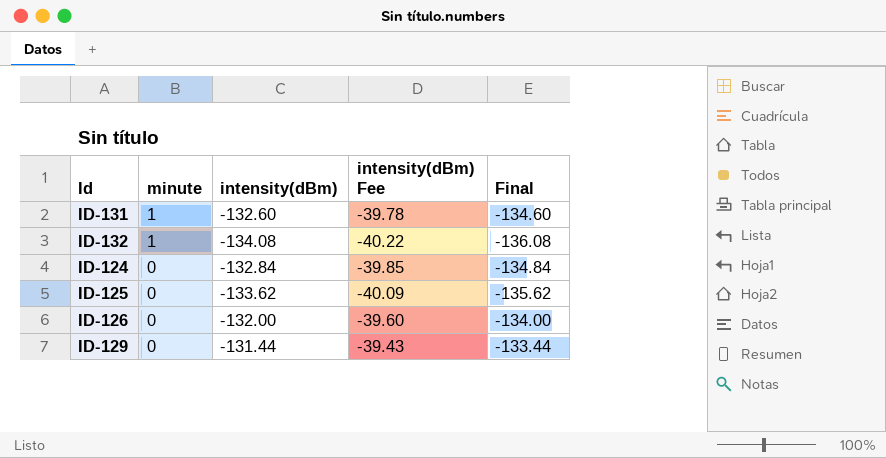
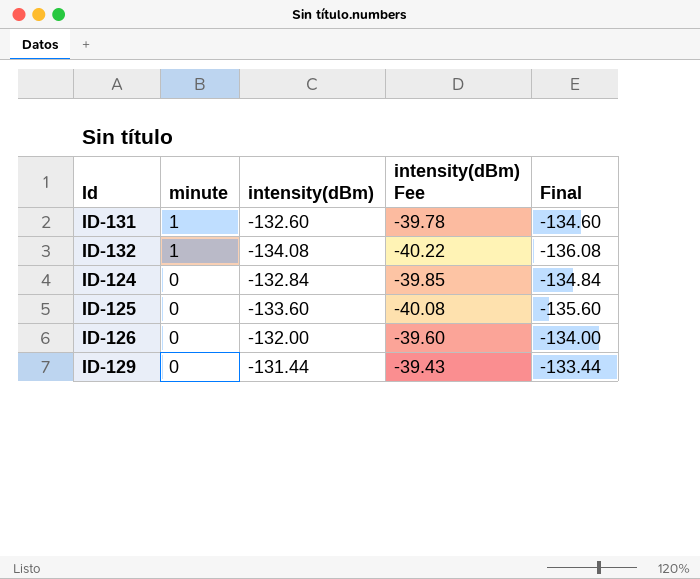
ID-125 | intensity(dBm): -133.62 -> -133.60
ID-125 | intensity(dBm) Fee: -40.09 -> -40.08
ID-125 | Final: -135.62 -> -135.60

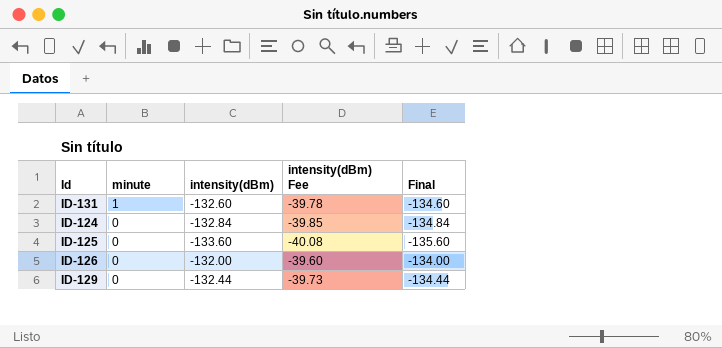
row ID-132: 1 | -134.08 | -40.22 | -136.08 -> none
ID-129 | intensity(dBm): -131.44 -> -132.44
ID-129 | intensity(dBm) Fee: -39.43 -> -39.73
ID-129 | Final: -133.44 -> -134.44

